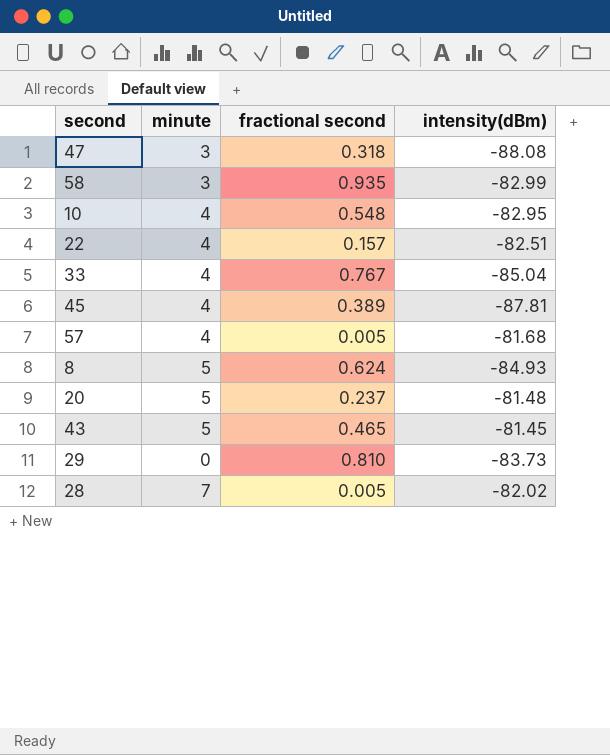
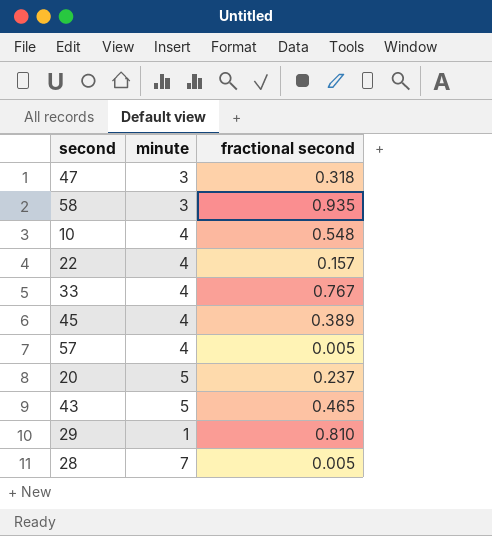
column intensity(dBm) | position: 4 -> none
row 8: 5 | 0.624 | -84.93 -> none
29 | minute: 0 -> 1

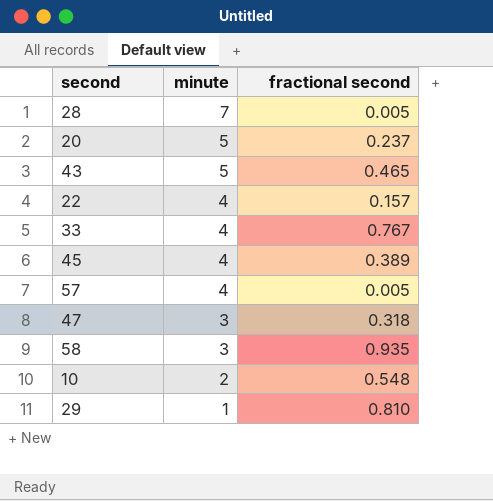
row order: none -> minute descending
10 | minute: 4 -> 2

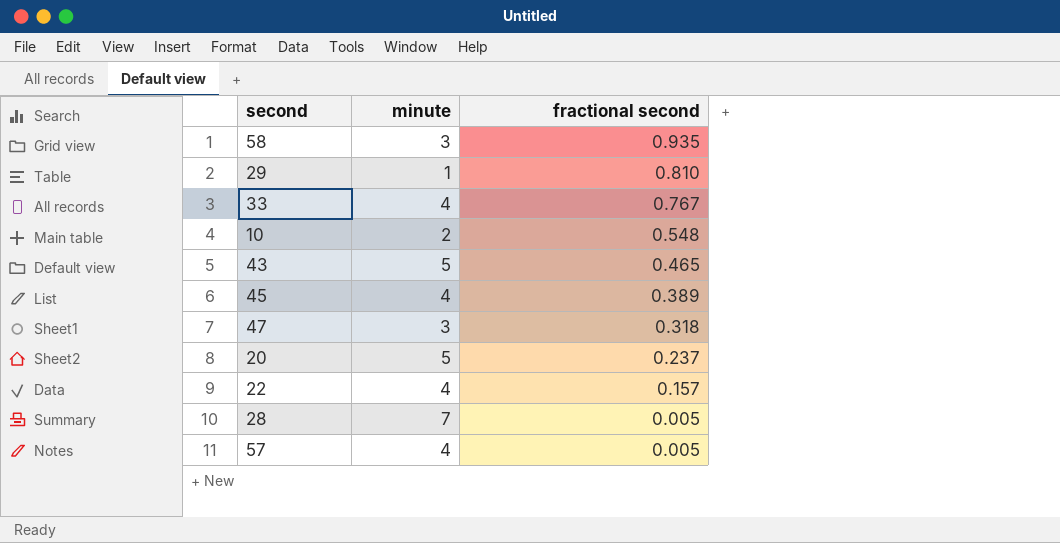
row order: minute descending -> fractional second descending

